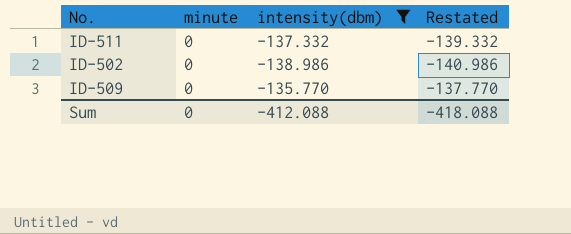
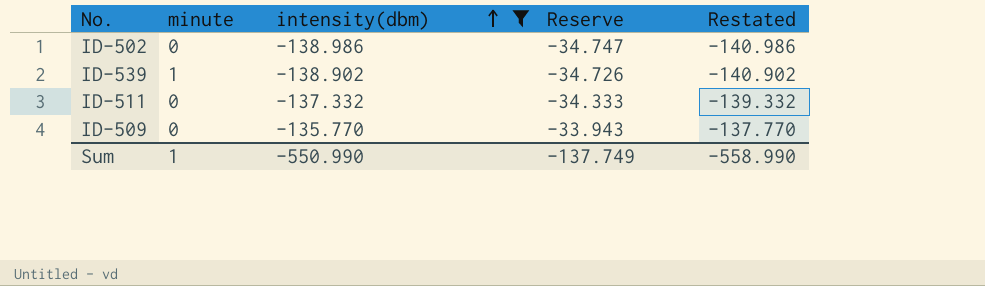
row order: none -> intensity(dbm) ascending
column Reserve | formula: none -> [intensity(dbm)] * 0.25
row ID-539: none -> 1 | -138.902 | -34.726 | -140.902
Sum | minute: 0 -> 1
Sum | intensity(dbm): -412.088 -> -550.990
Sum | Restated: -418.088 -> -558.990

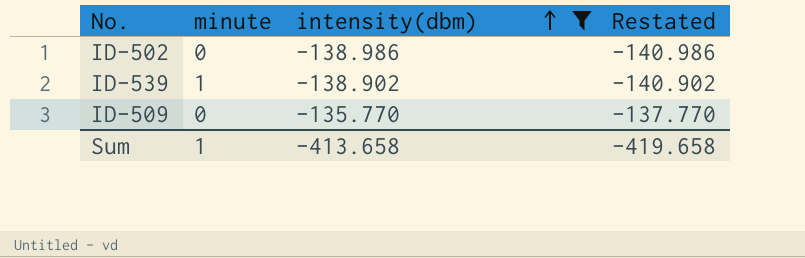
column Reserve | formula: [intensity(dbm)] * 0.25 -> none
row ID-511: 0 | -137.332 | -34.333 | -139.332 -> none
Sum | intensity(dbm): -550.990 -> -413.658
Sum | Restated: -558.990 -> -419.658

